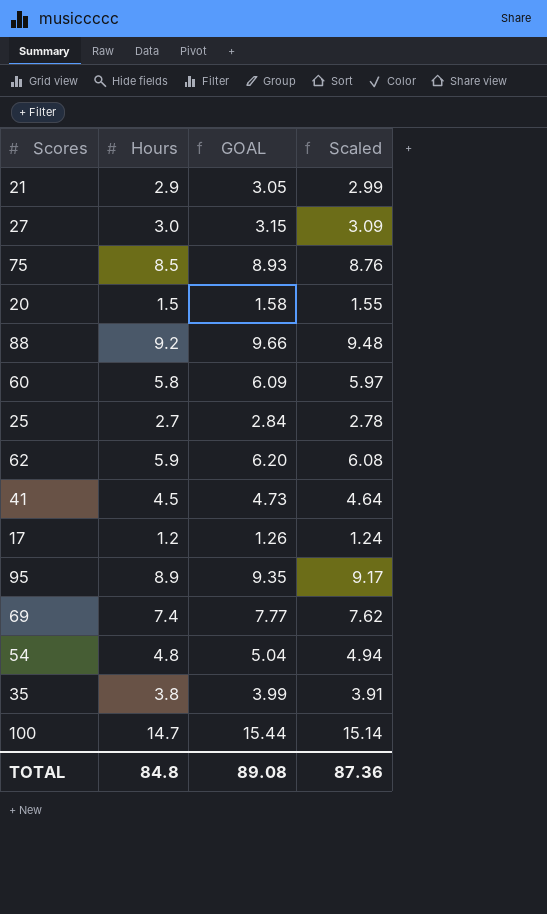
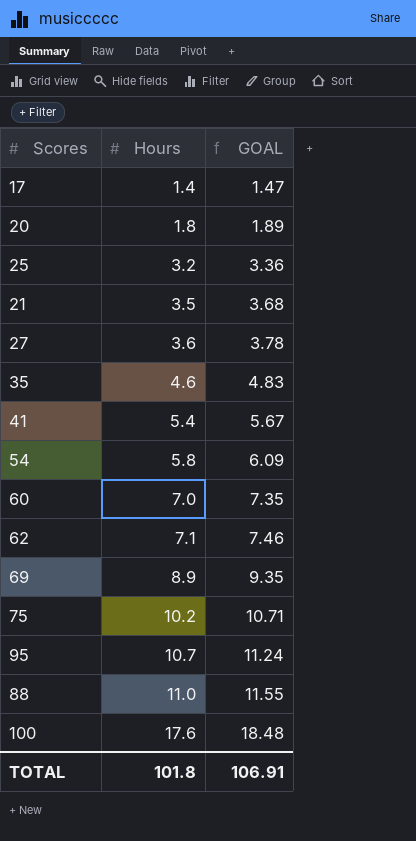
row order: none -> Hours ascending
column Scaled | formula: [Hours] * 1.03 -> none
17 | Hours: 1.2 -> 1.4
17 | GOAL: 1.26 -> 1.47
20 | Hours: 1.5 -> 1.8
20 | GOAL: 1.58 -> 1.89
25 | Hours: 2.7 -> 3.2
25 | GOAL: 2.84 -> 3.36
21 | Hours: 2.9 -> 3.5
21 | GOAL: 3.05 -> 3.68
27 | Hours: 3.0 -> 3.6
27 | GOAL: 3.15 -> 3.78
35 | Hours: 3.8 -> 4.6
35 | GOAL: 3.99 -> 4.83
41 | Hours: 4.5 -> 5.4
41 | GOAL: 4.73 -> 5.67
54 | Hours: 4.8 -> 5.8
54 | GOAL: 5.04 -> 6.09
60 | Hours: 5.8 -> 7.0
60 | GOAL: 6.09 -> 7.35
62 | Hours: 5.9 -> 7.1
62 | GOAL: 6.20 -> 7.46
69 | Hours: 7.4 -> 8.9
69 | GOAL: 7.77 -> 9.35
75 | Hours: 8.5 -> 10.2
75 | GOAL: 8.93 -> 10.71
95 | Hours: 8.9 -> 10.7
95 | GOAL: 9.35 -> 11.24
88 | Hours: 9.2 -> 11.0
88 | GOAL: 9.66 -> 11.55
100 | Hours: 14.7 -> 17.6
100 | GOAL: 15.44 -> 18.48
TOTAL | Hours: 84.8 -> 101.8
TOTAL | GOAL: 89.08 -> 106.91

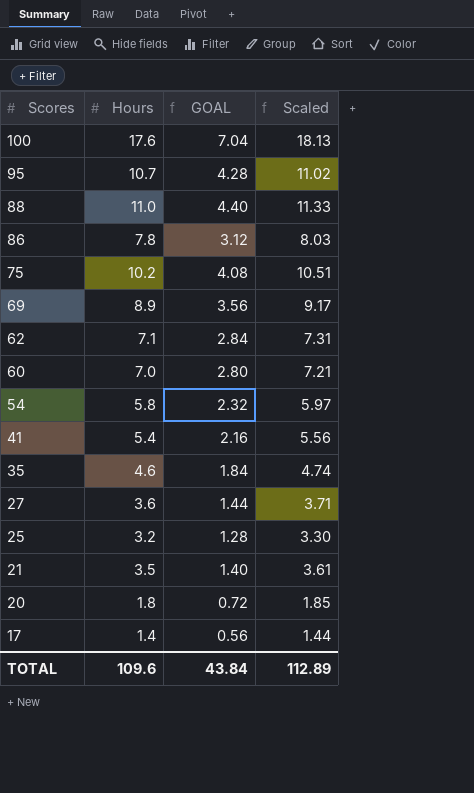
row order: Hours ascending -> Scores descending
column GOAL | formula: [Hours] * 1.05 -> [Hours] * 0.4
column Scaled | formula: none -> [Hours] * 1.03
row 86: none -> 7.8 | 3.12 | 8.03
TOTAL | Hours: 101.8 -> 109.6
TOTAL | GOAL: 106.91 -> 43.84

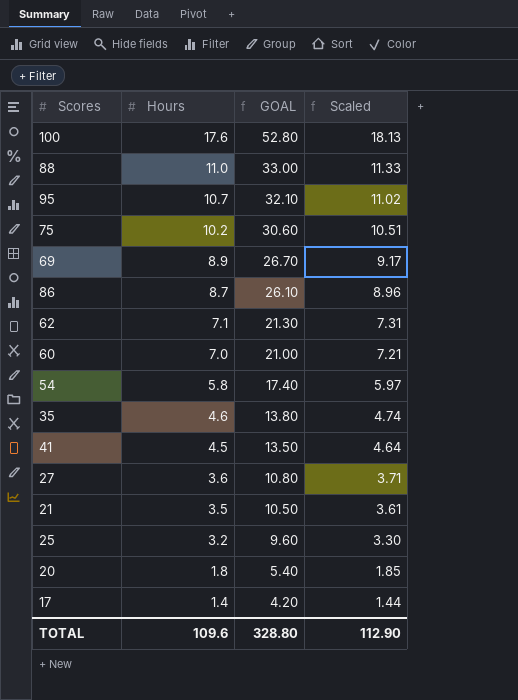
row order: Scores descending -> Hours descending
column GOAL | formula: [Hours] * 0.4 -> [Hours] * 3
86 | Hours: 7.8 -> 8.7
86 | Scaled: 8.03 -> 8.96
41 | Hours: 5.4 -> 4.5
41 | Scaled: 5.56 -> 4.64
TOTAL | GOAL: 43.84 -> 328.80
TOTAL | Scaled: 112.89 -> 112.90

